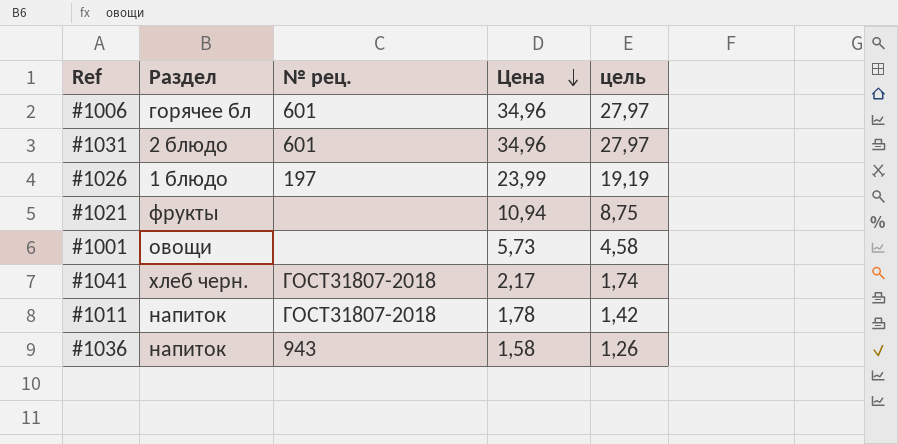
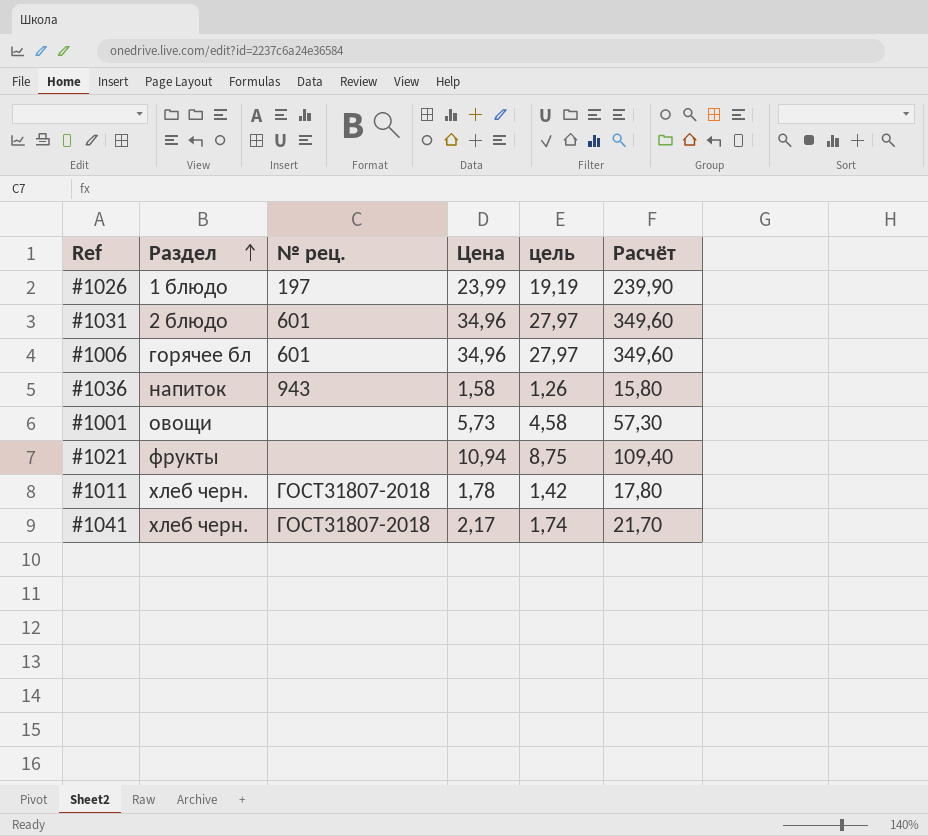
row order: Цена descending -> Раздел ascending
column Расчёт | formula: none -> [Цена] * 10
#1011 | Раздел: напиток -> хлеб черн.

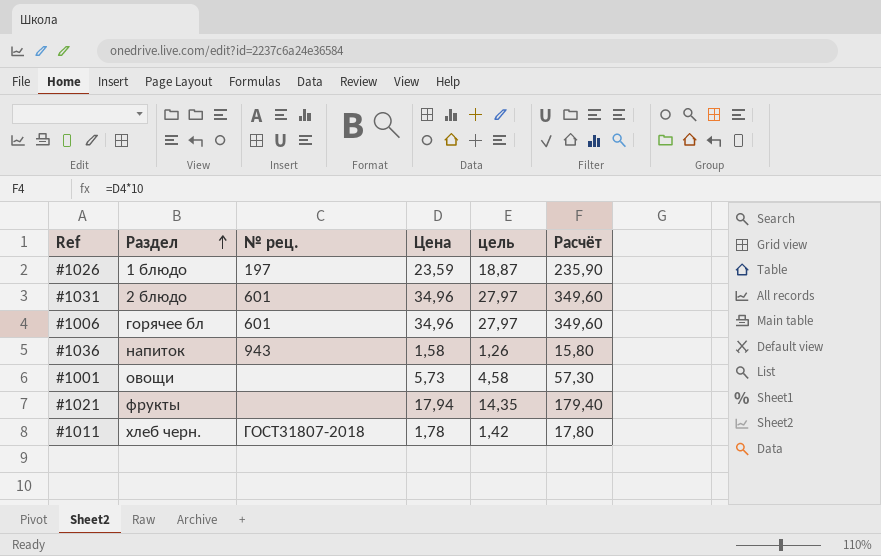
row #1041: хлеб черн. | ГОСТ31807-2018 | 2,17 | 1,74 | 21,70 -> none
#1026 | Цена: 23,99 -> 23,59
#1026 | цель: 19,19 -> 18,87
#1026 | Расчёт: 239,90 -> 235,90
#1021 | Цена: 10,94 -> 17,94
#1021 | цель: 8,75 -> 14,35
#1021 | Расчёт: 109,40 -> 179,40

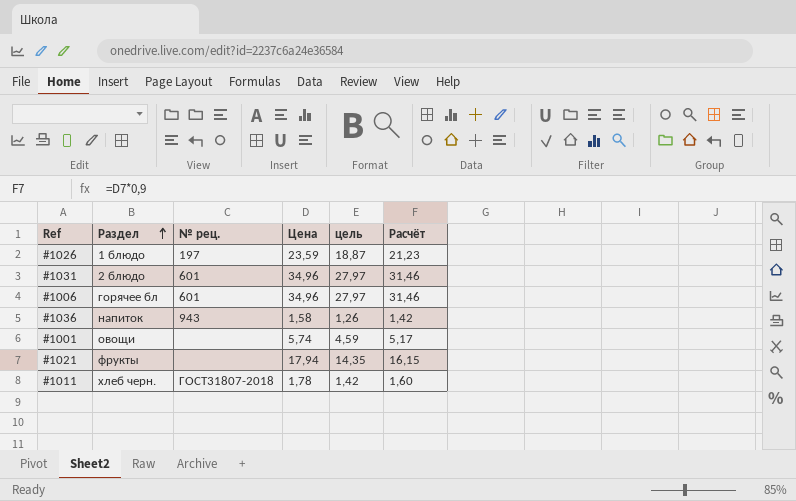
column Расчёт | formula: [Цена] * 10 -> [Цена] * 0,9
#1001 | Цена: 5,73 -> 5,74
#1001 | цель: 4,58 -> 4,59

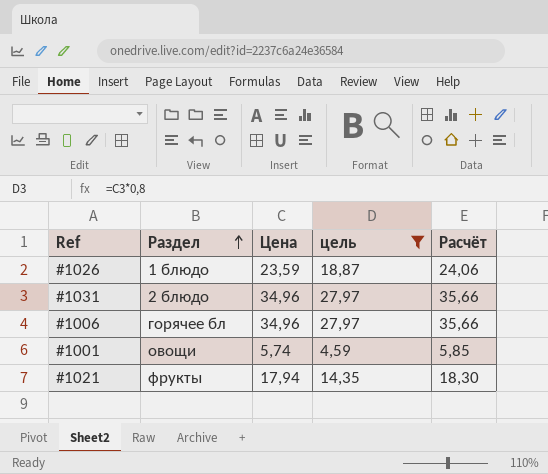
filter: none -> цель >= 4,59
column № рец. | position: 3 -> none
column Расчёт | formula: [Цена] * 0,9 -> [Цена] * 1,02

